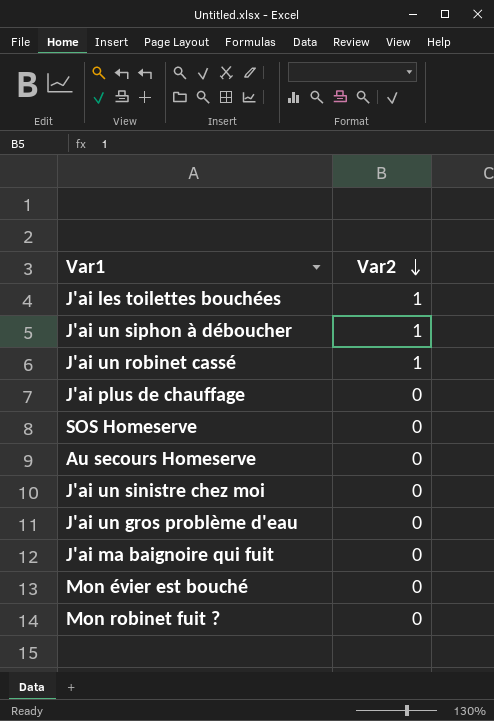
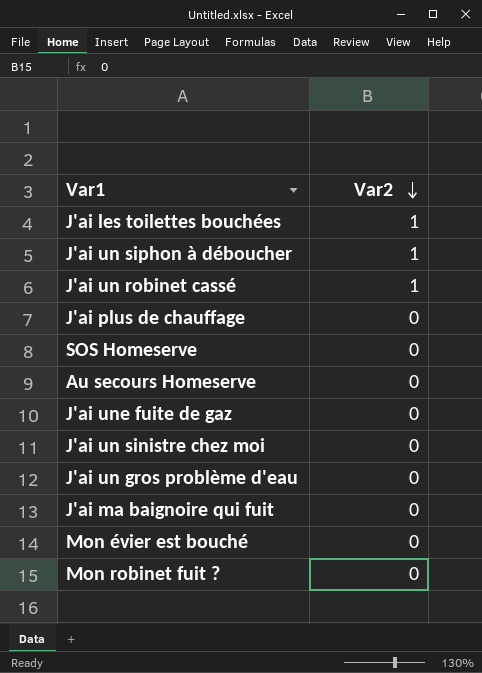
row J'ai une fuite de gaz: none -> 0

